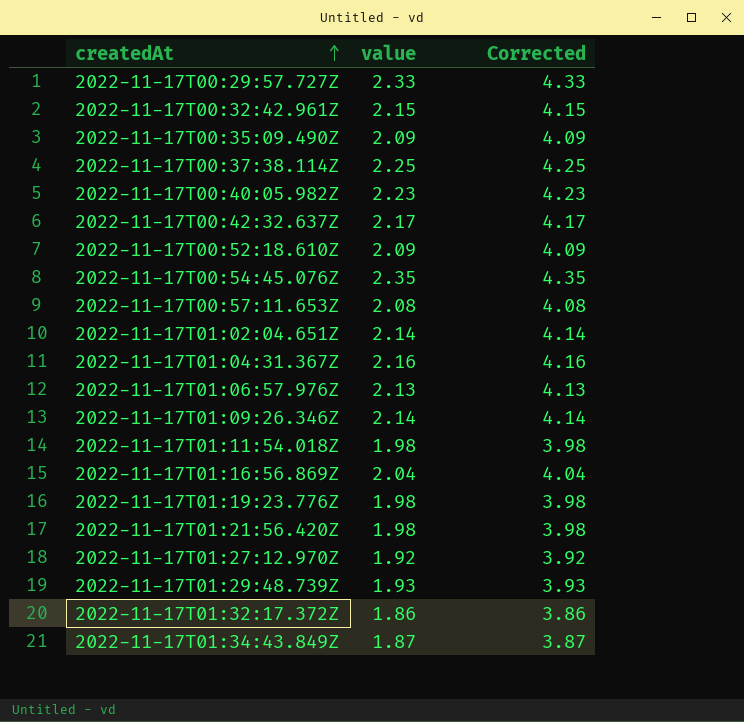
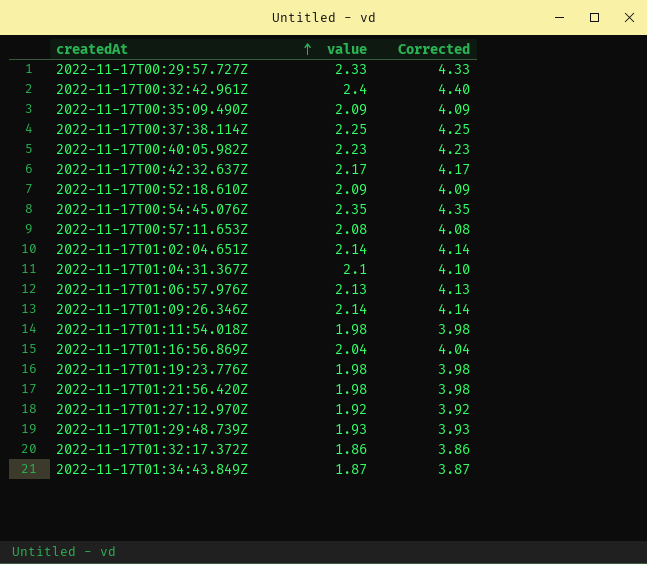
2022-11-17T00:32:42.961Z | value: 2.15 -> 2.4
2022-11-17T00:32:42.961Z | Corrected: 4.15 -> 4.40
2022-11-17T01:04:31.367Z | value: 2.16 -> 2.1
2022-11-17T01:04:31.367Z | Corrected: 4.16 -> 4.10

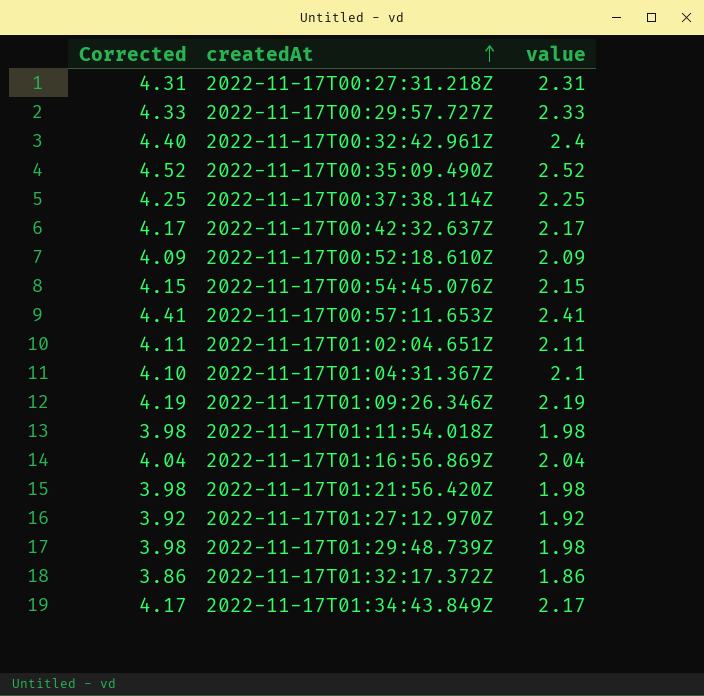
column Corrected | position: 3 -> 1
row 2022-11-17T00:40:05.982Z: 2.23 | 4.23 -> none
row 2022-11-17T01:06:57.976Z: 2.13 | 4.13 -> none
row 2022-11-17T01:19:23.776Z: 1.98 | 3.98 -> none
row 2022-11-17T00:27:31.218Z: none -> 4.31 | 2.31
2022-11-17T00:35:09.490Z | Corrected: 4.09 -> 4.52
2022-11-17T00:35:09.490Z | value: 2.09 -> 2.52
2022-11-17T00:54:45.076Z | Corrected: 4.35 -> 4.15
2022-11-17T00:54:45.076Z | value: 2.35 -> 2.15
2022-11-17T00:57:11.653Z | Corrected: 4.08 -> 4.41
2022-11-17T00:57:11.653Z | value: 2.08 -> 2.41
2022-11-17T01:02:04.651Z | Corrected: 4.14 -> 4.11
2022-11-17T01:02:04.651Z | value: 2.14 -> 2.11
2022-11-17T01:09:26.346Z | Corrected: 4.14 -> 4.19
2022-11-17T01:09:26.346Z | value: 2.14 -> 2.19
2022-11-17T01:29:48.739Z | Corrected: 3.93 -> 3.98
2022-11-17T01:29:48.739Z | value: 1.93 -> 1.98
2022-11-17T01:34:43.849Z | Corrected: 3.87 -> 4.17
2022-11-17T01:34:43.849Z | value: 1.87 -> 2.17

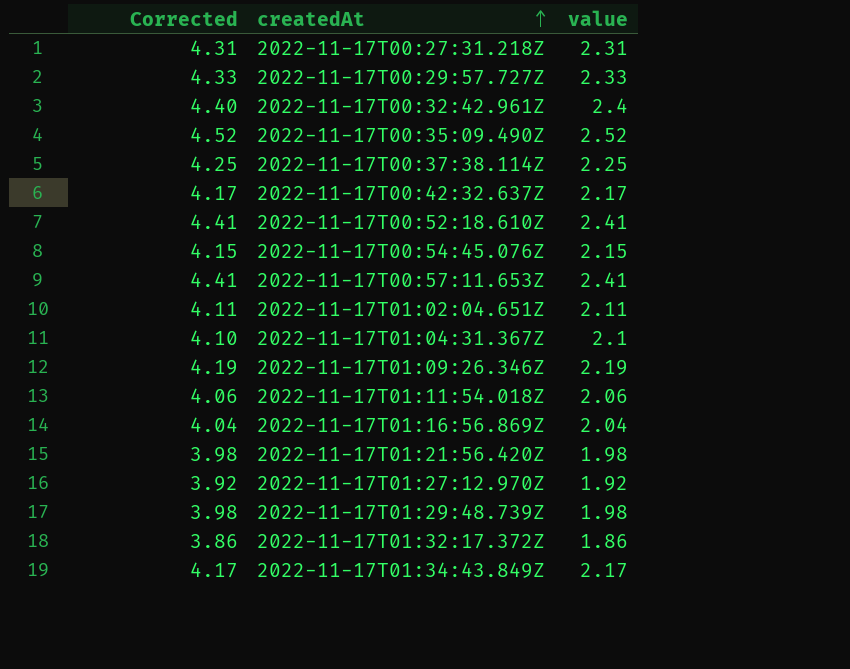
2022-11-17T00:52:18.610Z | Corrected: 4.09 -> 4.41
2022-11-17T00:52:18.610Z | value: 2.09 -> 2.41
2022-11-17T01:11:54.018Z | Corrected: 3.98 -> 4.06
2022-11-17T01:11:54.018Z | value: 1.98 -> 2.06

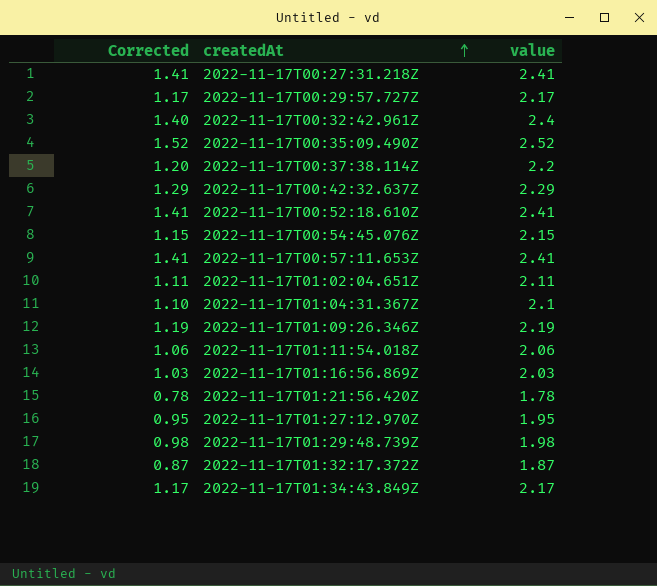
column Corrected | formula: [value] + 2 -> [value] - 1
2022-11-17T00:27:31.218Z | value: 2.31 -> 2.41
2022-11-17T00:29:57.727Z | value: 2.33 -> 2.17
2022-11-17T00:37:38.114Z | value: 2.25 -> 2.2
2022-11-17T00:42:32.637Z | value: 2.17 -> 2.29
2022-11-17T01:16:56.869Z | value: 2.04 -> 2.03
2022-11-17T01:21:56.420Z | value: 1.98 -> 1.78
2022-11-17T01:27:12.970Z | value: 1.92 -> 1.95
2022-11-17T01:32:17.372Z | value: 1.86 -> 1.87

